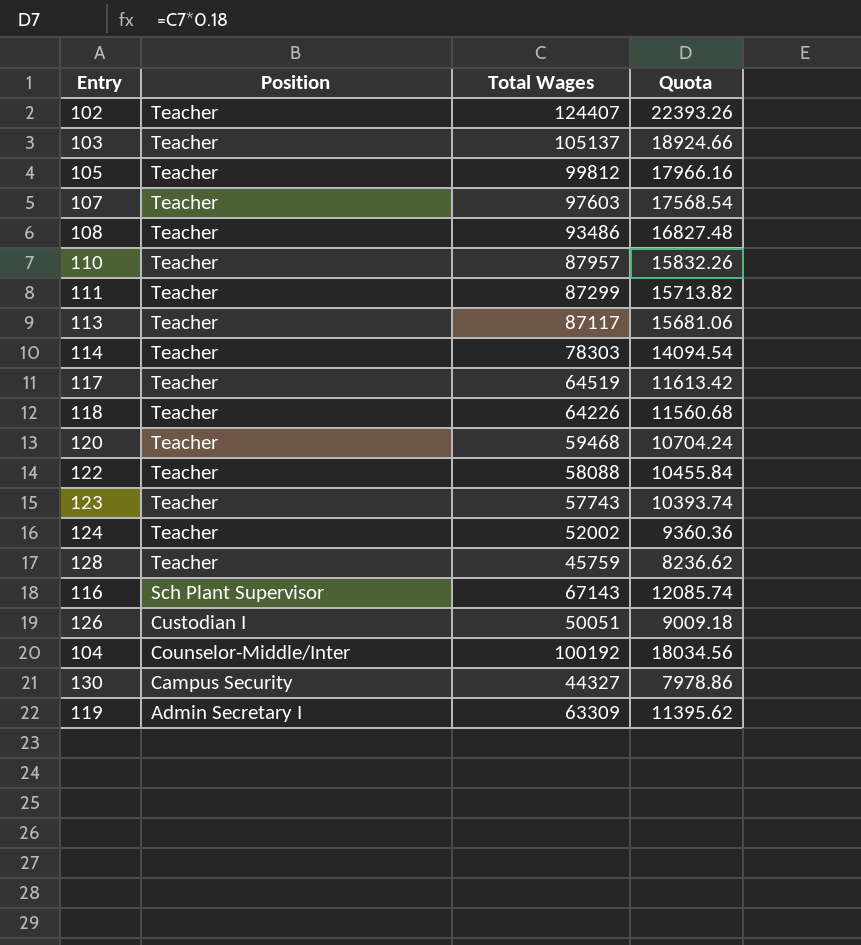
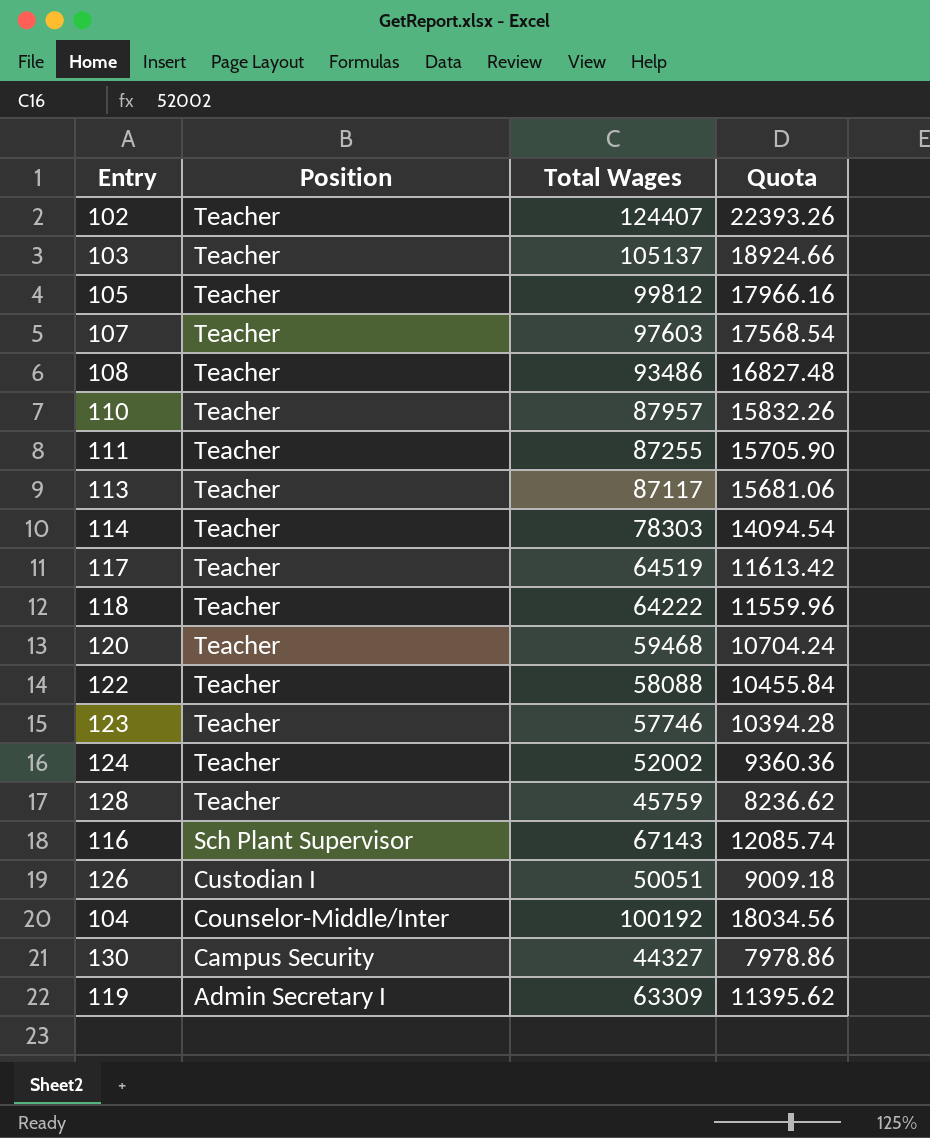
111 | Total Wages: 87299 -> 87255
111 | Quota: 15713.82 -> 15705.90
118 | Total Wages: 64226 -> 64222
118 | Quota: 11560.68 -> 11559.96
123 | Total Wages: 57743 -> 57746
123 | Quota: 10393.74 -> 10394.28

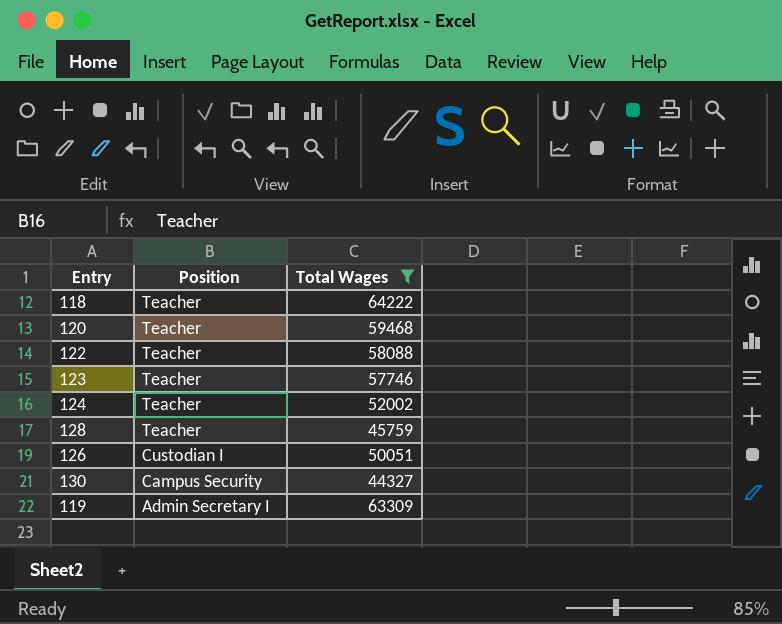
filter: none -> Total Wages <= 64222
column Quota | formula: [Total Wages] * 0.18 -> none

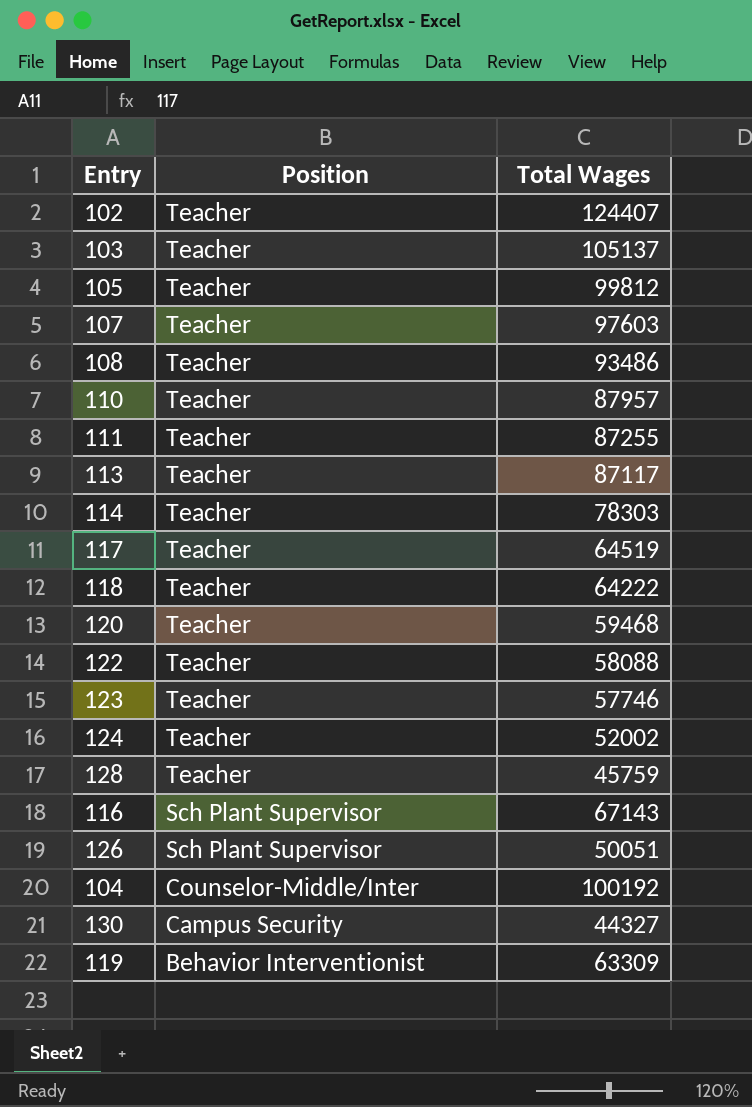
filter: Total Wages <= 64222 -> none
126 | Position: Custodian I -> Sch Plant Supervisor
119 | Position: Admin Secretary I -> Behavior Interventionist

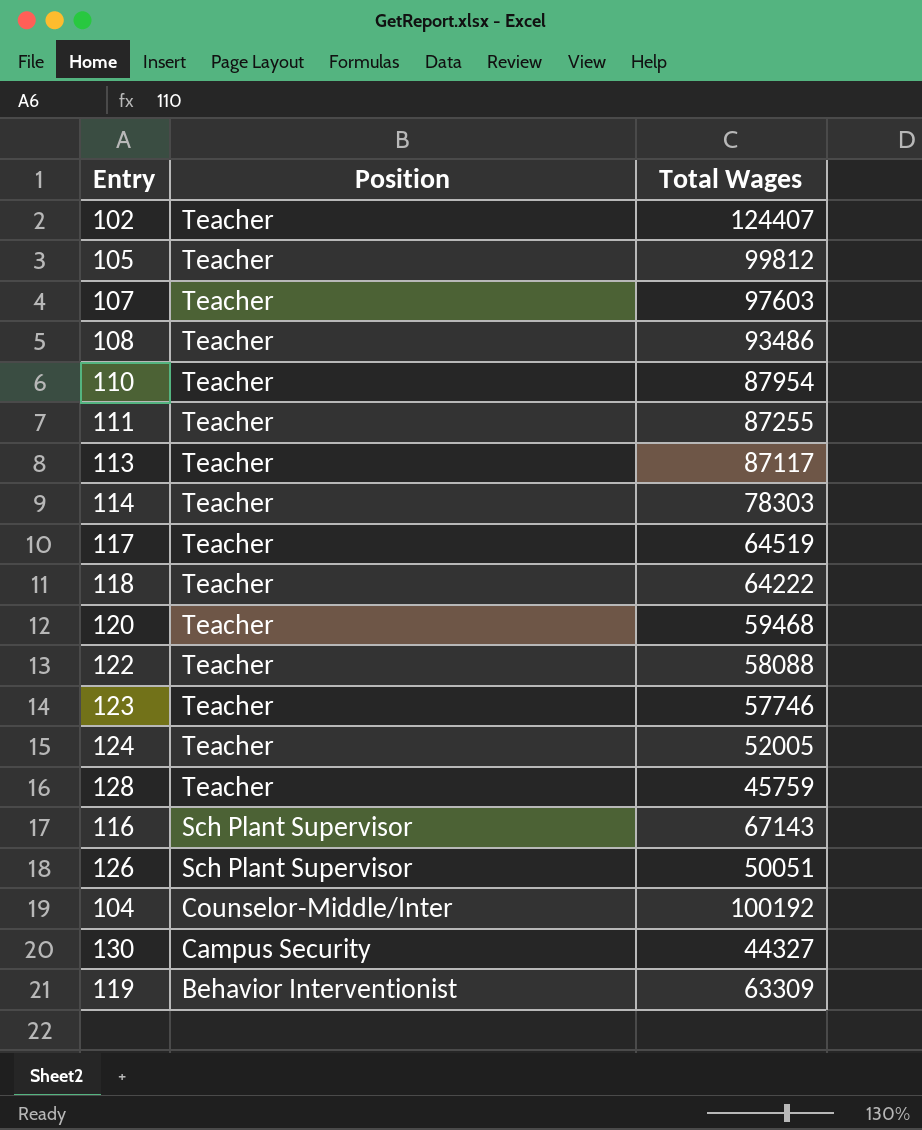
row 103: Teacher | 105137 -> none
110 | Total Wages: 87957 -> 87954
124 | Total Wages: 52002 -> 52005

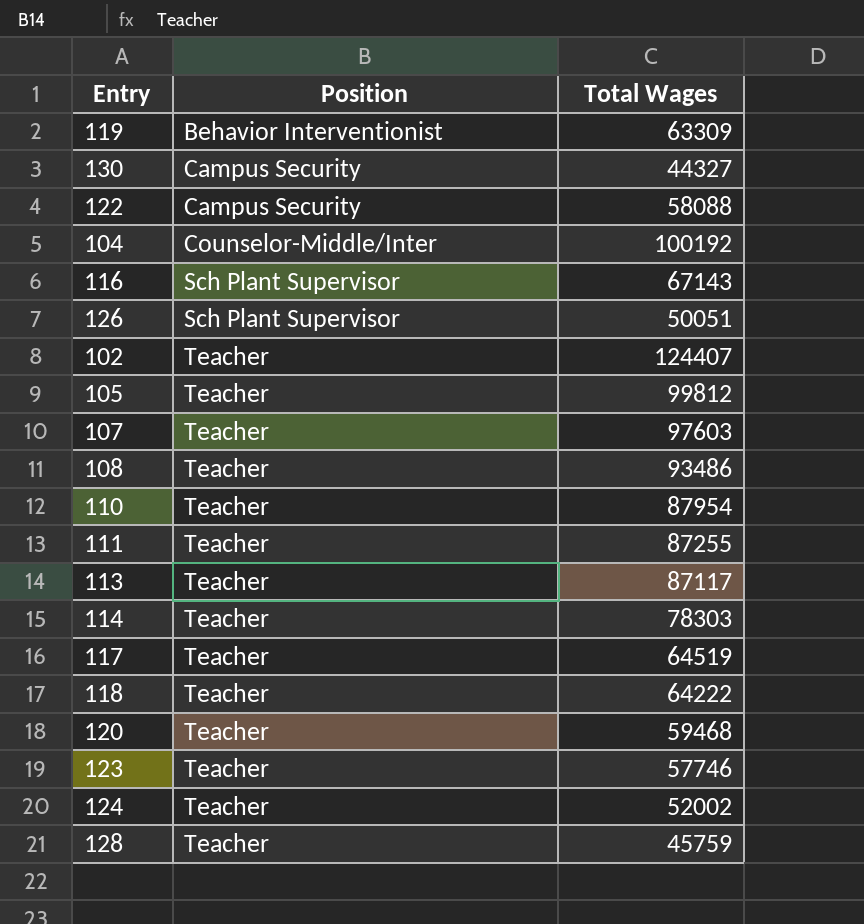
row order: Position descending -> Position ascending
122 | Position: Teacher -> Campus Security
124 | Total Wages: 52005 -> 52002

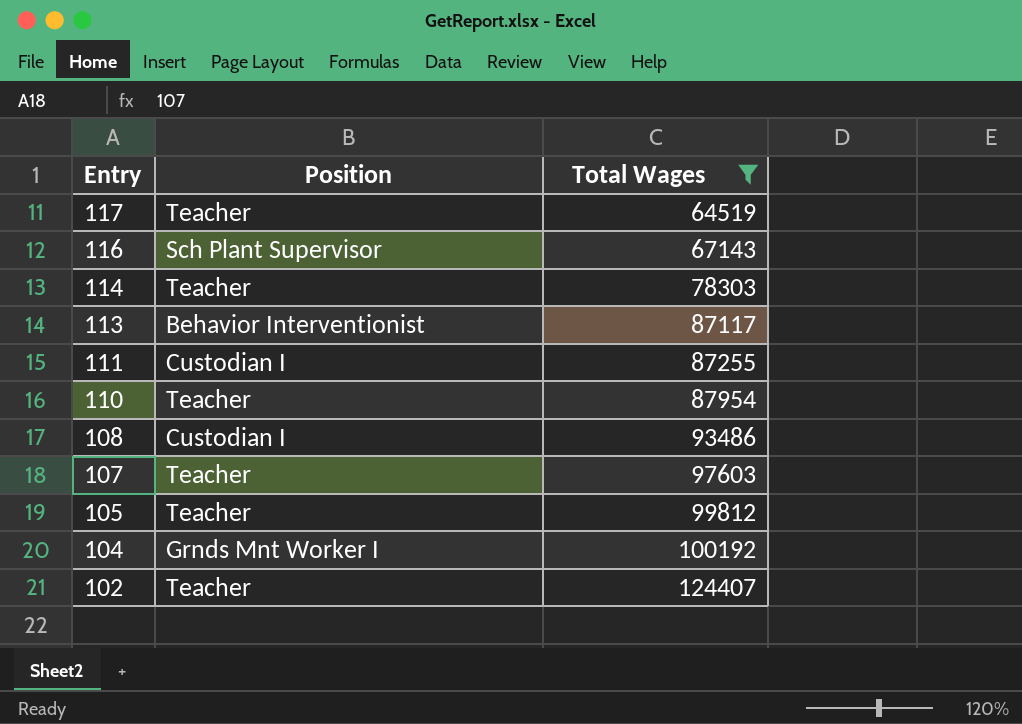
filter: none -> Total Wages >= 64519
row order: Position ascending -> Entry descending
113 | Position: Teacher -> Behavior Interventionist
111 | Position: Teacher -> Custodian I
108 | Position: Teacher -> Custodian I
104 | Position: Counselor-Middle/Inter -> Grnds Mnt Worker I

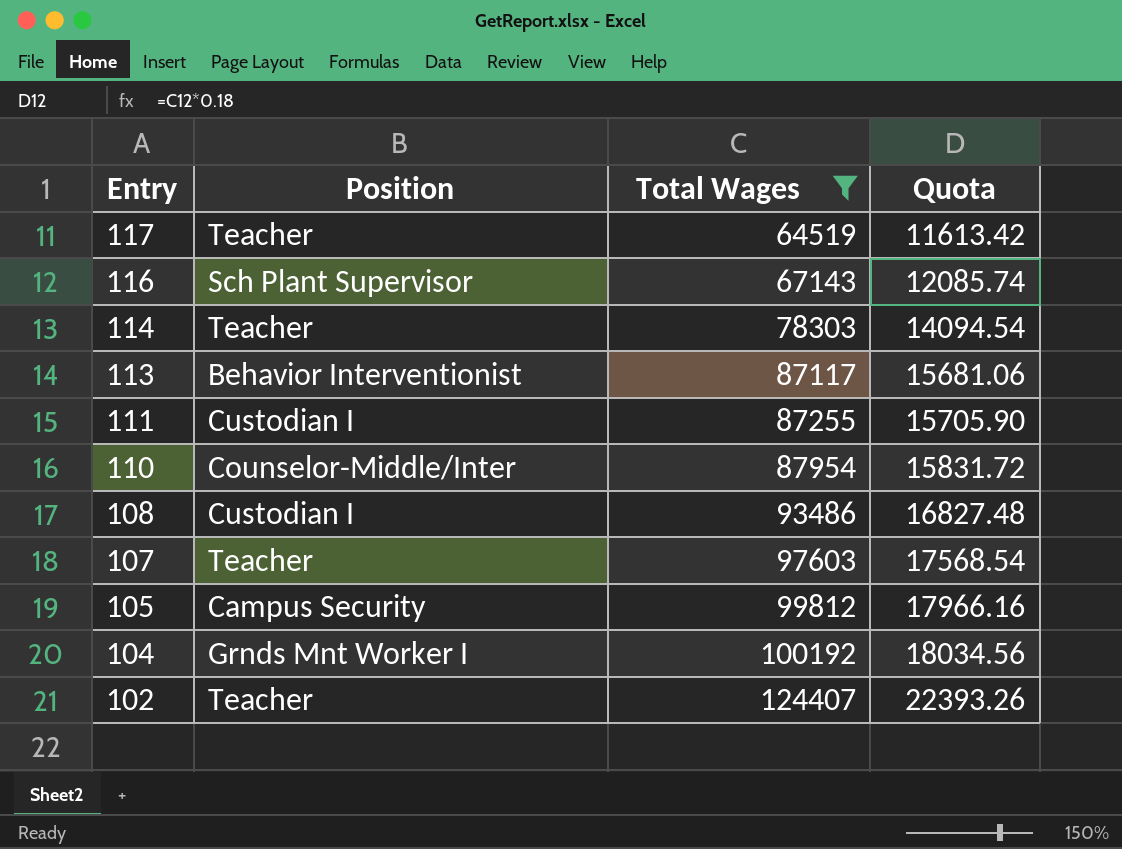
column Quota | formula: none -> [Total Wages] * 0.18
110 | Position: Teacher -> Counselor-Middle/Inter
105 | Position: Teacher -> Campus Security

